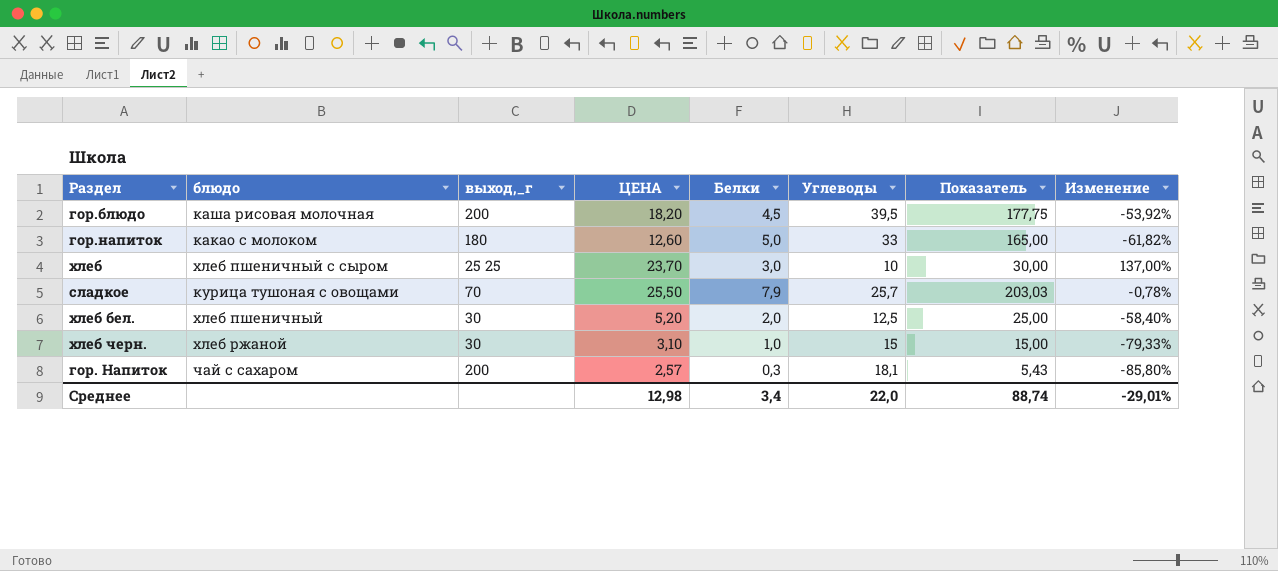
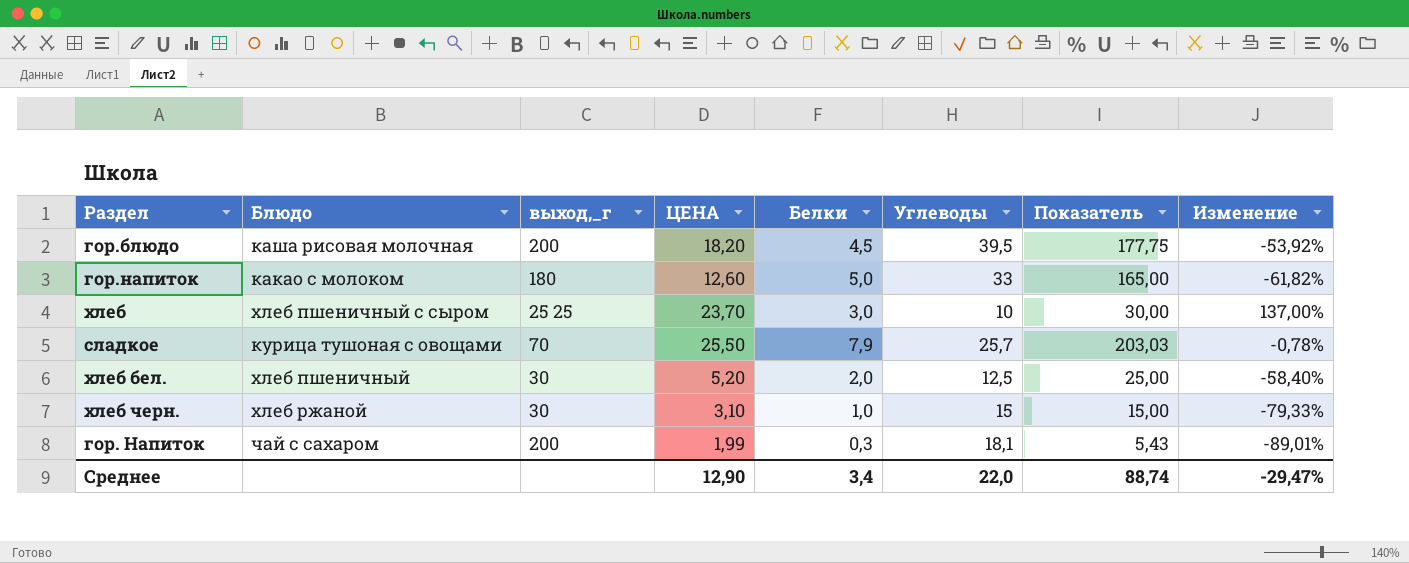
column name: блюдо -> Блюдо
гор. Напиток | ЦЕНА: 2,57 -> 1,99
гор. Напиток | Изменение: -85,80% -> -89,01%
Среднее | ЦЕНА: 12,98 -> 12,90
Среднее | Изменение: -29,01% -> -29,47%

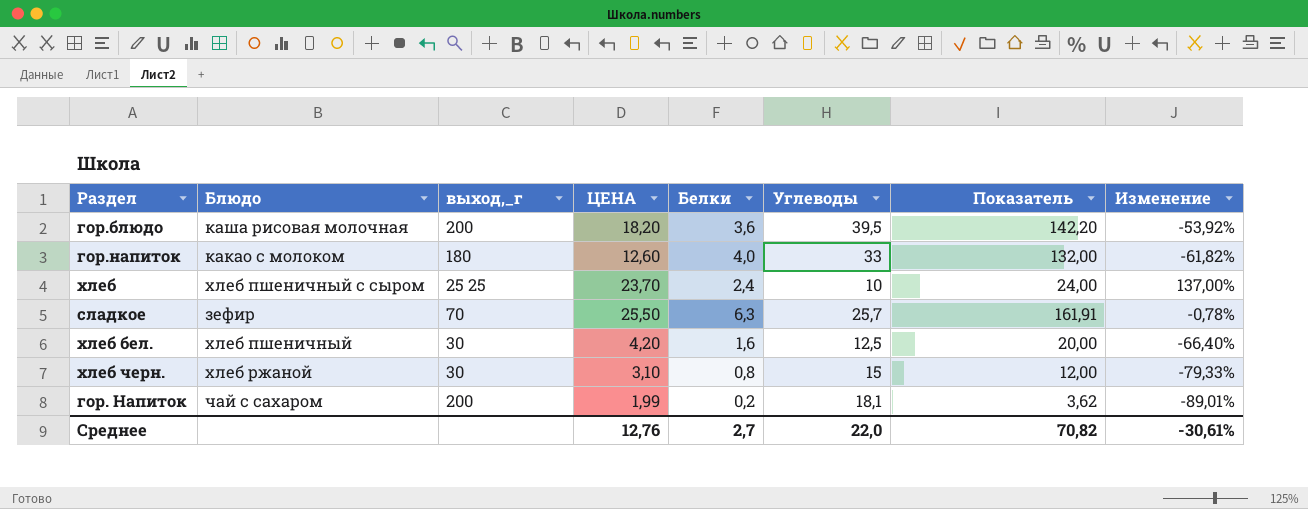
гор.блюдо | Белки: 4,5 -> 3,6
гор.блюдо | Показатель: 177,75 -> 142,20
гор.напиток | Белки: 5,0 -> 4,0
гор.напиток | Показатель: 165,00 -> 132,00
хлеб | Белки: 3,0 -> 2,4
хлеб | Показатель: 30,00 -> 24,00
сладкое | Блюдо: курица тушоная с овощами -> зефир
сладкое | Белки: 7,9 -> 6,3
сладкое | Показатель: 203,03 -> 161,91
хлеб бел. | ЦЕНА: 5,20 -> 4,20
хлеб бел. | Белки: 2,0 -> 1,6
хлеб бел. | Показатель: 25,00 -> 20,00
хлеб бел. | Изменение: -58,40% -> -66,40%
хлеб черн. | Белки: 1,0 -> 0,8
хлеб черн. | Показатель: 15,00 -> 12,00
гор. Напиток | Белки: 0,3 -> 0,2
гор. Напиток | Показатель: 5,43 -> 3,62
Среднее | ЦЕНА: 12,90 -> 12,76
Среднее | Белки: 3,4 -> 2,7
Среднее | Показатель: 88,74 -> 70,82
Среднее | Изменение: -29,47% -> -30,61%

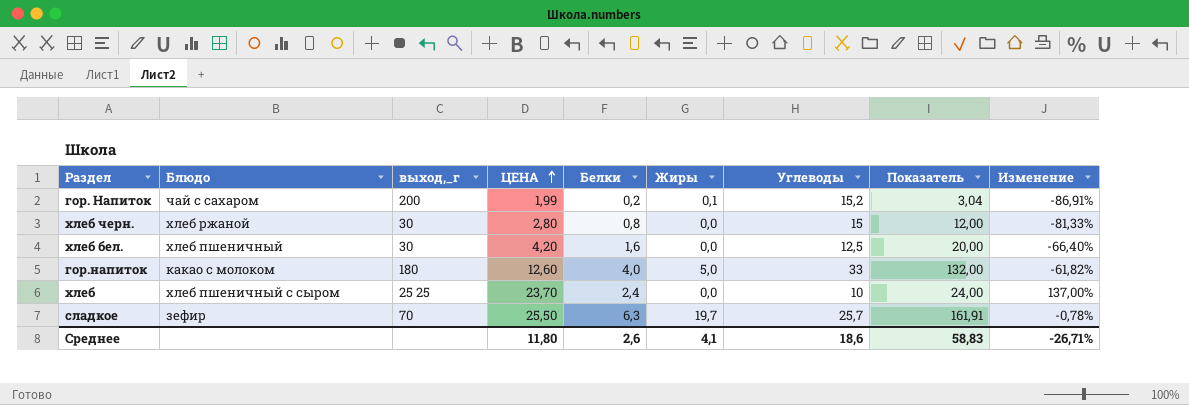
row order: none -> ЦЕНА ascending
column Жиры | position: none -> 6
row гор.блюдо: каша рисовая молочная | 200 | 18,20 | 3,6 | 39,5 | 142,20 | -53,92% -> none
гор. Напиток | Углеводы: 18,1 -> 15,2
гор. Напиток | Показатель: 3,62 -> 3,04
гор. Напиток | Изменение: -89,01% -> -86,91%
хлеб черн. | ЦЕНА: 3,10 -> 2,80
хлеб черн. | Изменение: -79,33% -> -81,33%
Среднее | ЦЕНА: 12,76 -> 11,80
Среднее | Белки: 2,7 -> 2,6
Среднее | Углеводы: 22,0 -> 18,6
Среднее | Показатель: 70,82 -> 58,83
Среднее | Изменение: -30,61% -> -26,71%

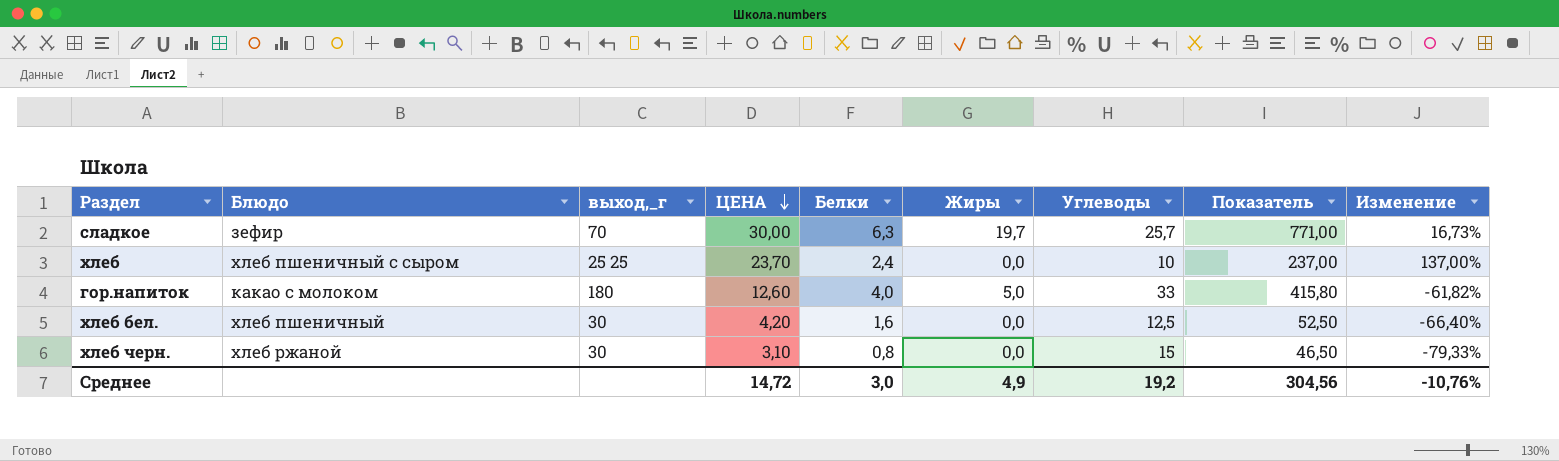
row order: ЦЕНА ascending -> ЦЕНА descending
column Показатель | formula: [Белки] * [Углеводы] -> [ЦЕНА] * [Углеводы]
row гор. Напиток: чай с сахаром | 200 | 1,99 | 0,2 | 0,1 | 15,2 | 3,04 | -86,91% -> none
сладкое | ЦЕНА: 25,50 -> 30,00
сладкое | Изменение: -0,78% -> 16,73%
хлеб черн. | ЦЕНА: 2,80 -> 3,10
хлеб черн. | Изменение: -81,33% -> -79,33%
Среднее | ЦЕНА: 11,80 -> 14,72
Среднее | Белки: 2,6 -> 3,0
Среднее | Жиры: 4,1 -> 4,9
Среднее | Углеводы: 18,6 -> 19,2
Среднее | Показатель: 58,83 -> 304,56
Среднее | Изменение: -26,71% -> -10,76%

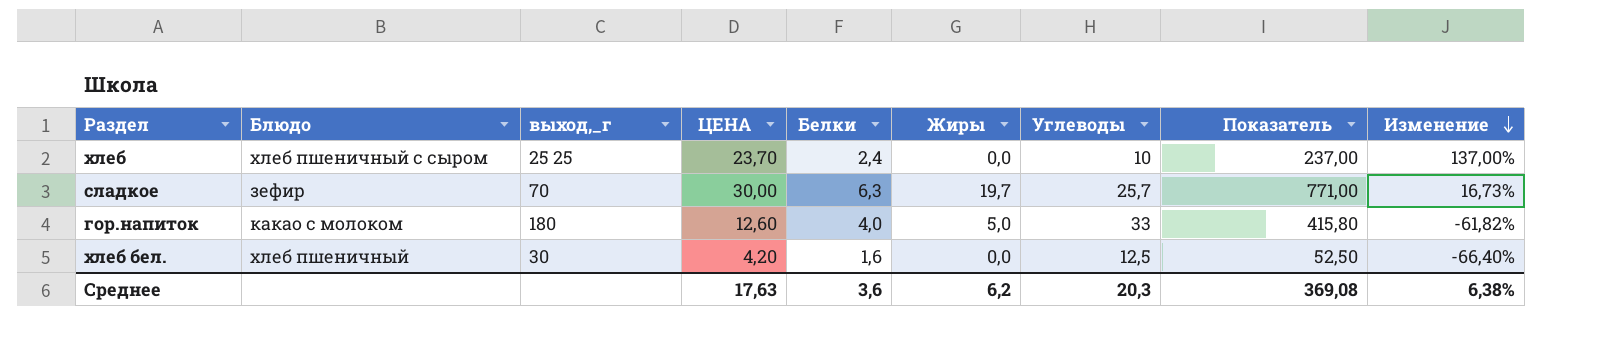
row order: ЦЕНА descending -> Изменение descending
row хлеб черн.: хлеб ржаной | 30 | 3,10 | 0,8 | 0,0 | 15 | 46,50 | -79,33% -> none
Среднее | ЦЕНА: 14,72 -> 17,63
Среднее | Белки: 3,0 -> 3,6
Среднее | Жиры: 4,9 -> 6,2
Среднее | Углеводы: 19,2 -> 20,3
Среднее | Показатель: 304,56 -> 369,08
Среднее | Изменение: -10,76% -> 6,38%

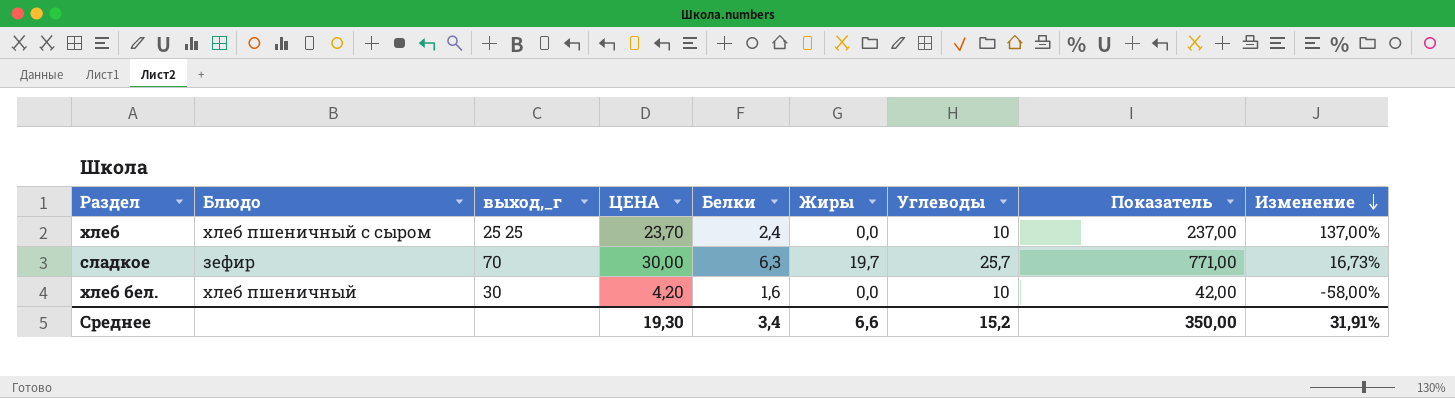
row гор.напиток: какао с молоком | 180 | 12,60 | 4,0 | 5,0 | 33 | 415,80 | -61,82% -> none
хлеб бел. | Углеводы: 12,5 -> 10
хлеб бел. | Показатель: 52,50 -> 42,00
хлеб бел. | Изменение: -66,40% -> -58,00%
Среднее | ЦЕНА: 17,63 -> 19,30
Среднее | Белки: 3,6 -> 3,4
Среднее | Жиры: 6,2 -> 6,6
Среднее | Углеводы: 20,3 -> 15,2
Среднее | Показатель: 369,08 -> 350,00
Среднее | Изменение: 6,38% -> 31,91%

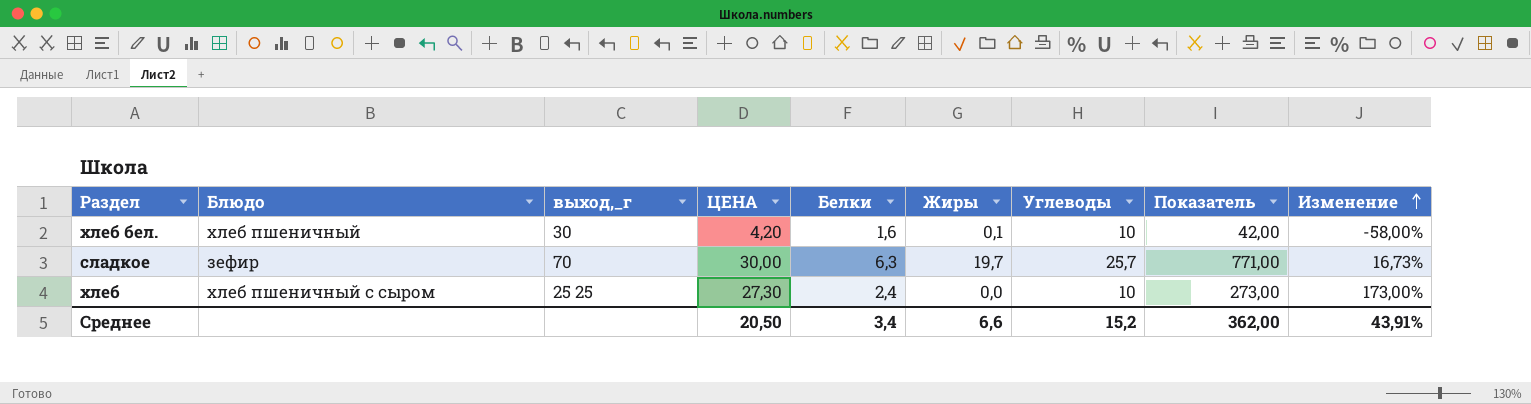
row order: Изменение descending -> Изменение ascending
хлеб бел. | Жиры: 0,0 -> 0,1
хлеб | ЦЕНА: 23,70 -> 27,30
хлеб | Показатель: 237,00 -> 273,00
хлеб | Изменение: 137,00% -> 173,00%
Среднее | ЦЕНА: 19,30 -> 20,50
Среднее | Показатель: 350,00 -> 362,00
Среднее | Изменение: 31,91% -> 43,91%

